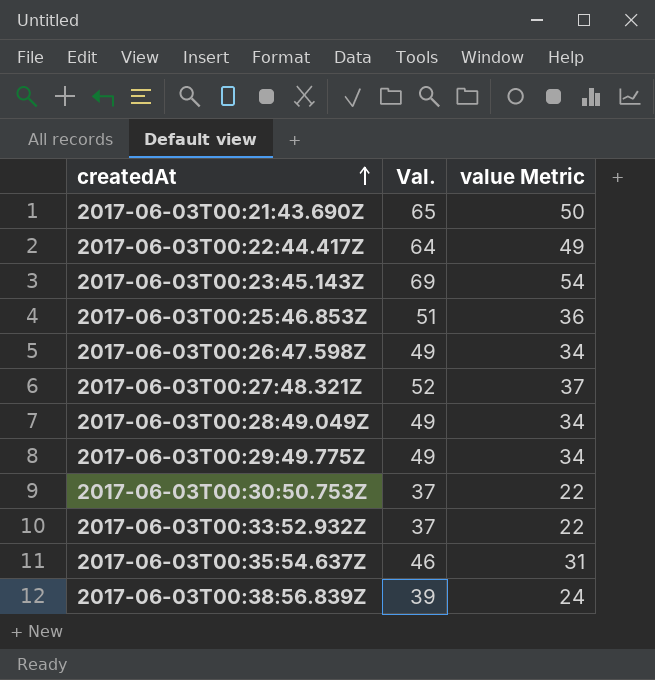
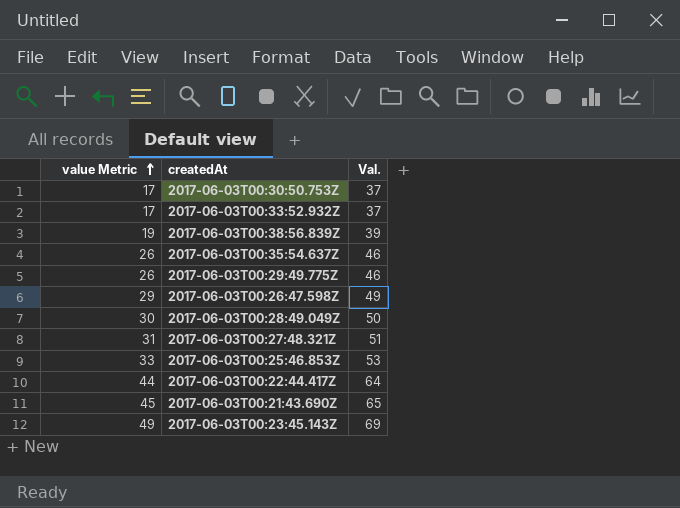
row order: createdAt ascending -> value Metric ascending
column value Metric | formula: [Val.] - 15 -> [Val.] - 20
column value Metric | position: 3 -> 1
2017-06-03T00:29:49.775Z | Val.: 49 -> 46
2017-06-03T00:28:49.049Z | Val.: 49 -> 50
2017-06-03T00:27:48.321Z | Val.: 52 -> 51
2017-06-03T00:25:46.853Z | Val.: 51 -> 53

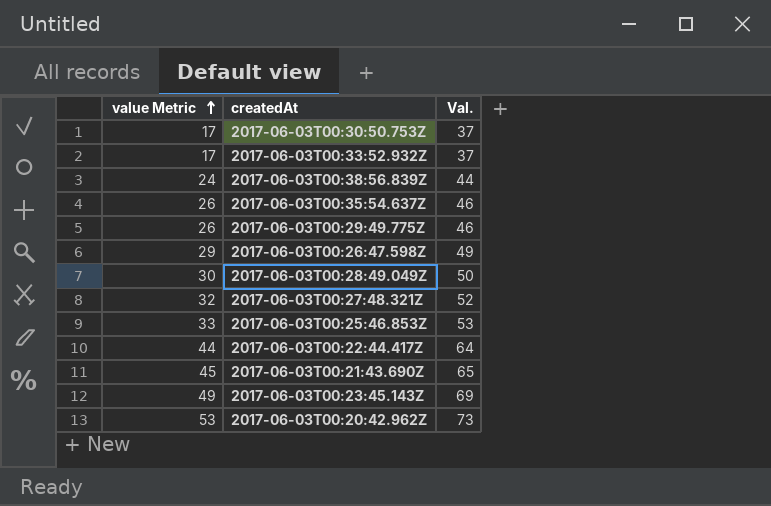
2017-06-03T00:38:56.839Z | value Metric: 19 -> 24
2017-06-03T00:38:56.839Z | Val.: 39 -> 44
2017-06-03T00:27:48.321Z | value Metric: 31 -> 32
2017-06-03T00:27:48.321Z | Val.: 51 -> 52
row 2017-06-03T00:20:42.962Z: none -> 53 | 73

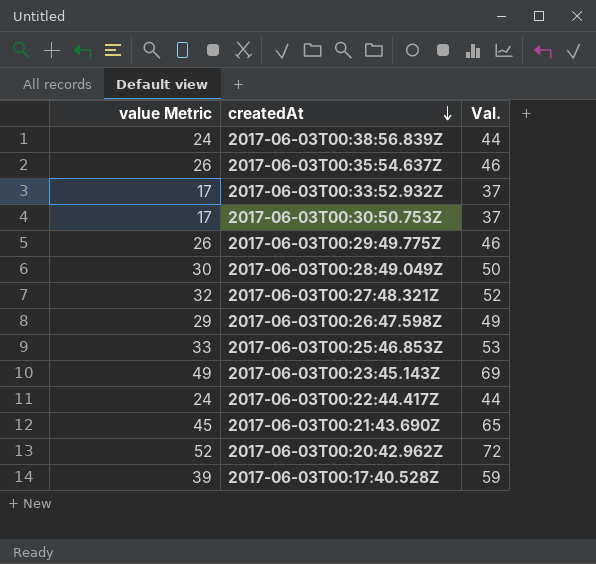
row order: value Metric ascending -> createdAt descending
2017-06-03T00:22:44.417Z | value Metric: 44 -> 24
2017-06-03T00:22:44.417Z | Val.: 64 -> 44
2017-06-03T00:20:42.962Z | value Metric: 53 -> 52
2017-06-03T00:20:42.962Z | Val.: 73 -> 72
row 2017-06-03T00:17:40.528Z: none -> 39 | 59

